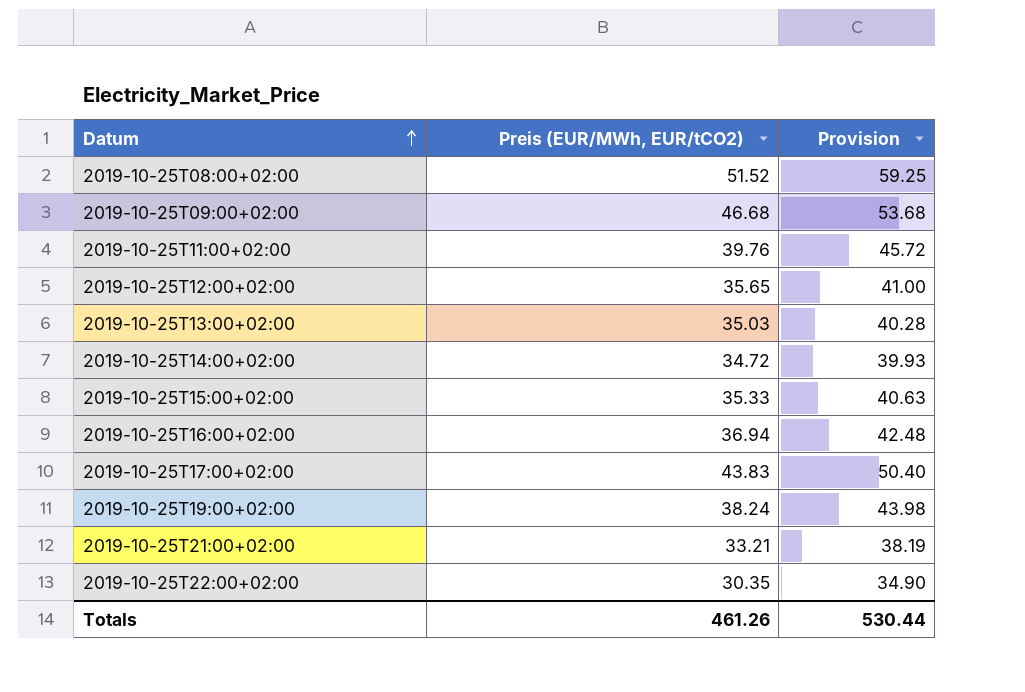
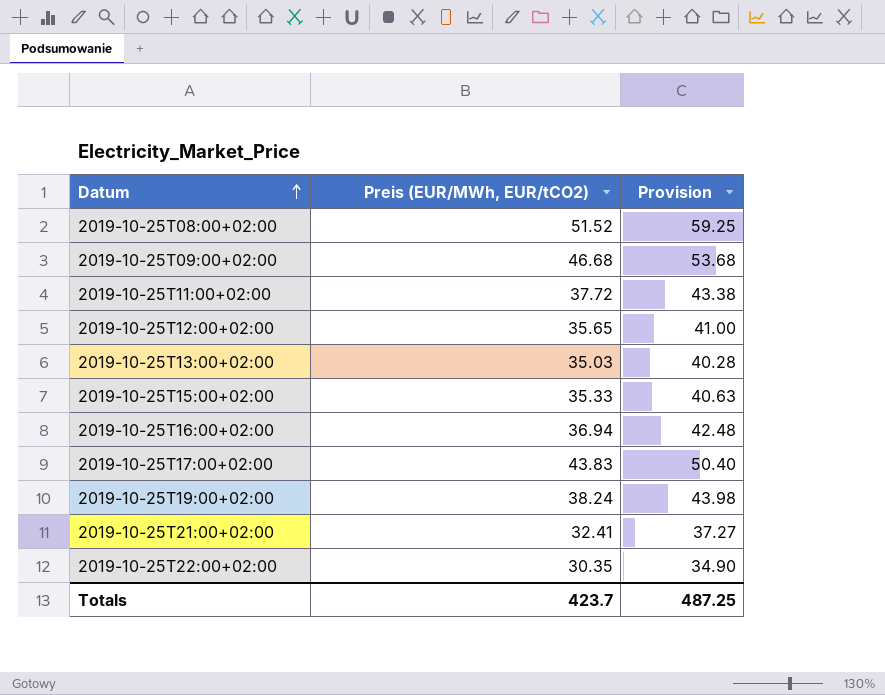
row 2019-10-25T14:00+02:00: 34.72 | 39.93 -> none
2019-10-25T11:00+02:00 | Preis (EUR/MWh, EUR/tCO2): 39.76 -> 37.72
2019-10-25T11:00+02:00 | Provision: 45.72 -> 43.38
2019-10-25T21:00+02:00 | Preis (EUR/MWh, EUR/tCO2): 33.21 -> 32.41
2019-10-25T21:00+02:00 | Provision: 38.19 -> 37.27
Totals | Preis (EUR/MWh, EUR/tCO2): 461.26 -> 423.7
Totals | Provision: 530.44 -> 487.25

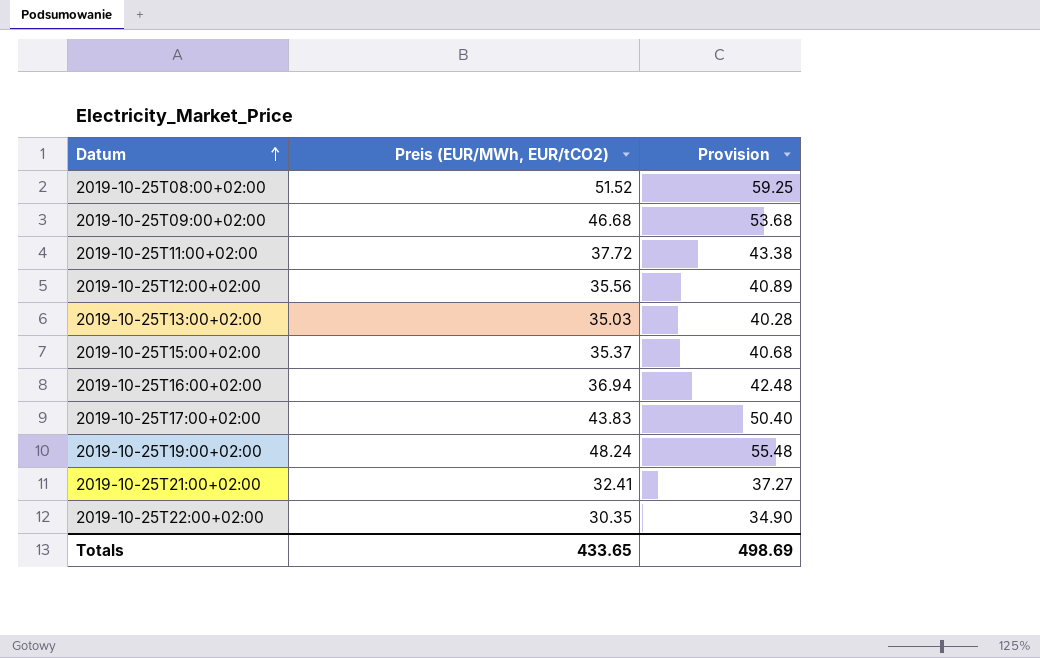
2019-10-25T12:00+02:00 | Preis (EUR/MWh, EUR/tCO2): 35.65 -> 35.56
2019-10-25T12:00+02:00 | Provision: 41.00 -> 40.89
2019-10-25T15:00+02:00 | Preis (EUR/MWh, EUR/tCO2): 35.33 -> 35.37
2019-10-25T15:00+02:00 | Provision: 40.63 -> 40.68
2019-10-25T19:00+02:00 | Preis (EUR/MWh, EUR/tCO2): 38.24 -> 48.24
2019-10-25T19:00+02:00 | Provision: 43.98 -> 55.48
Totals | Preis (EUR/MWh, EUR/tCO2): 423.7 -> 433.65
Totals | Provision: 487.25 -> 498.69

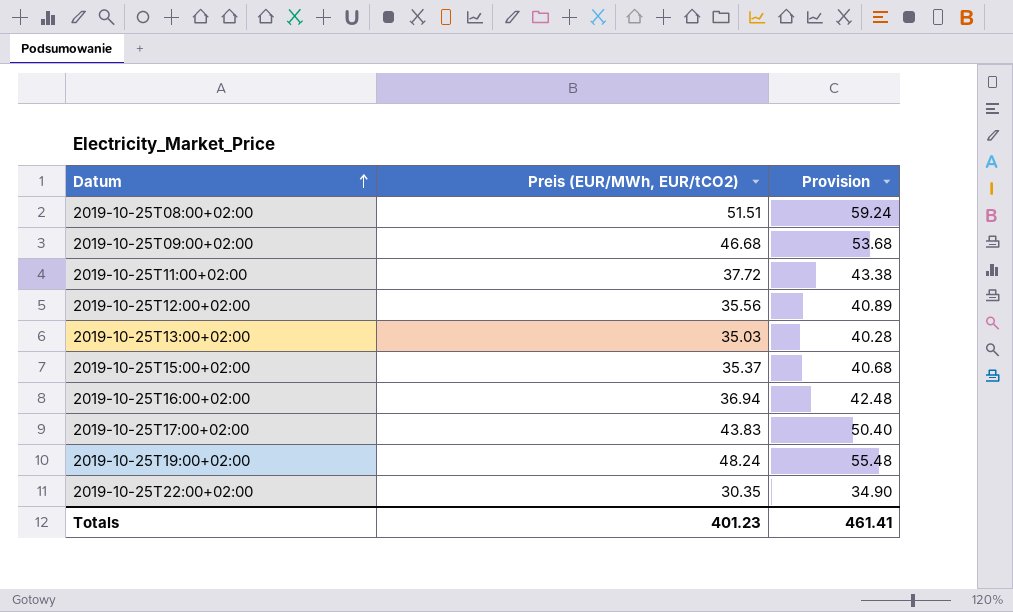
row 2019-10-25T21:00+02:00: 32.41 | 37.27 -> none
2019-10-25T08:00+02:00 | Preis (EUR/MWh, EUR/tCO2): 51.52 -> 51.51
2019-10-25T08:00+02:00 | Provision: 59.25 -> 59.24
Totals | Preis (EUR/MWh, EUR/tCO2): 433.65 -> 401.23
Totals | Provision: 498.69 -> 461.41

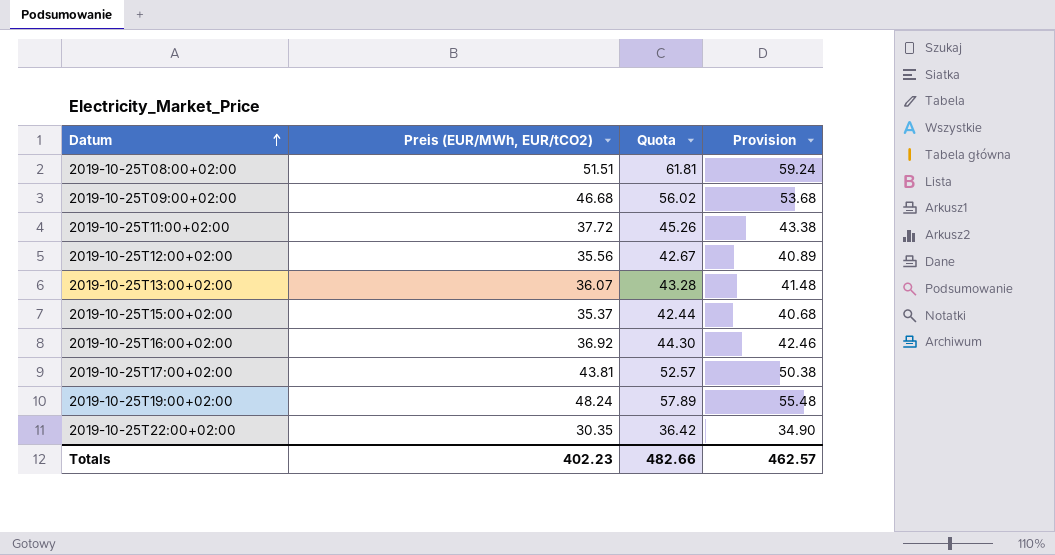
column Quota | formula: none -> [Preis (EUR/MWh, EUR/tCO2)] * 1.2
2019-10-25T13:00+02:00 | Preis (EUR/MWh, EUR/tCO2): 35.03 -> 36.07
2019-10-25T13:00+02:00 | Provision: 40.28 -> 41.48
2019-10-25T16:00+02:00 | Preis (EUR/MWh, EUR/tCO2): 36.94 -> 36.92
2019-10-25T16:00+02:00 | Provision: 42.48 -> 42.46
2019-10-25T17:00+02:00 | Preis (EUR/MWh, EUR/tCO2): 43.83 -> 43.81
2019-10-25T17:00+02:00 | Provision: 50.40 -> 50.38
Totals | Preis (EUR/MWh, EUR/tCO2): 401.23 -> 402.23
Totals | Provision: 461.41 -> 462.57

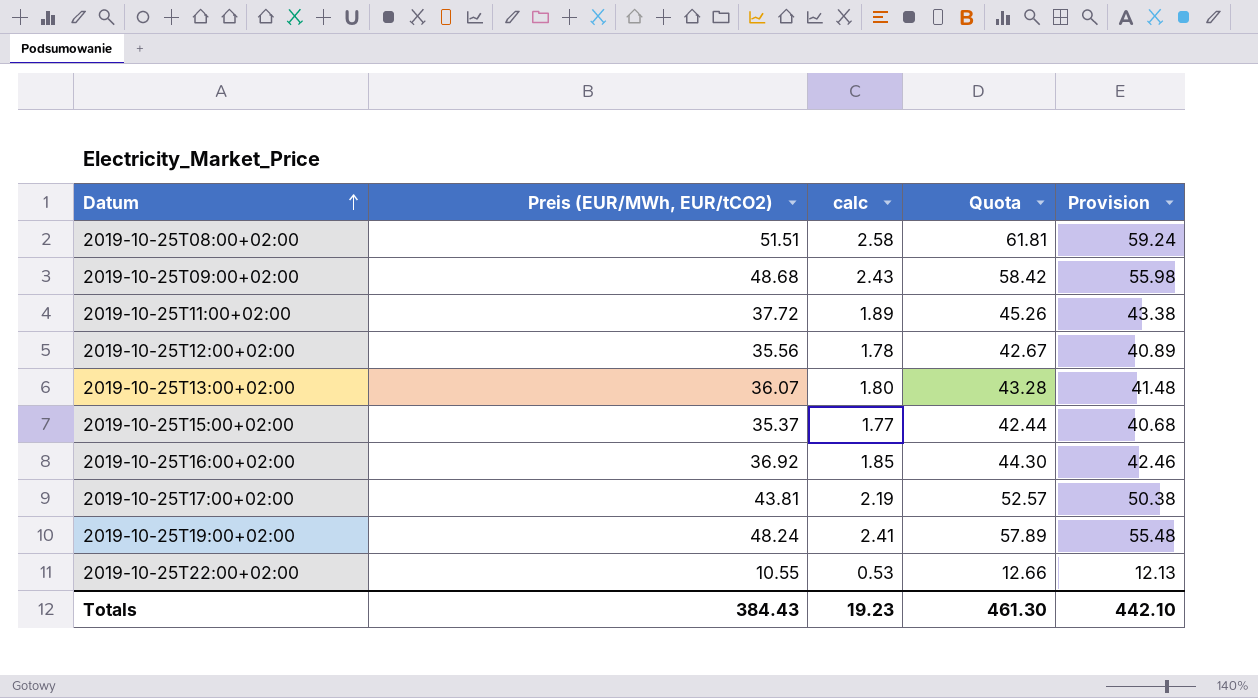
column calc | formula: none -> [Preis (EUR/MWh, EUR/tCO2)] * 0.05
2019-10-25T09:00+02:00 | Preis (EUR/MWh, EUR/tCO2): 46.68 -> 48.68
2019-10-25T09:00+02:00 | Quota: 56.02 -> 58.42
2019-10-25T09:00+02:00 | Provision: 53.68 -> 55.98
2019-10-25T22:00+02:00 | Preis (EUR/MWh, EUR/tCO2): 30.35 -> 10.55
2019-10-25T22:00+02:00 | Quota: 36.42 -> 12.66
2019-10-25T22:00+02:00 | Provision: 34.90 -> 12.13
Totals | Preis (EUR/MWh, EUR/tCO2): 402.23 -> 384.43
Totals | Quota: 482.66 -> 461.30
Totals | Provision: 462.57 -> 442.10

